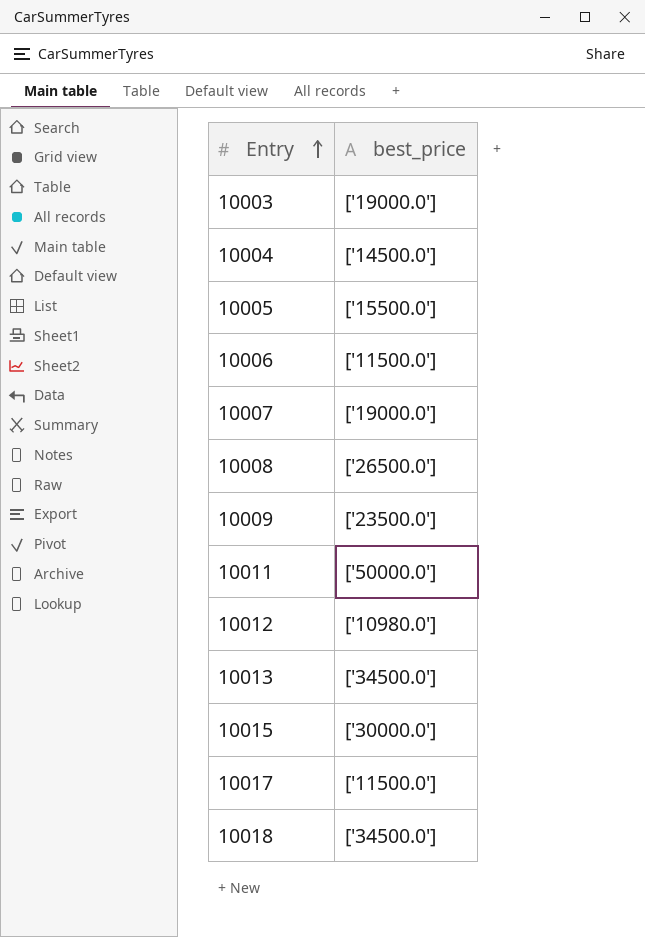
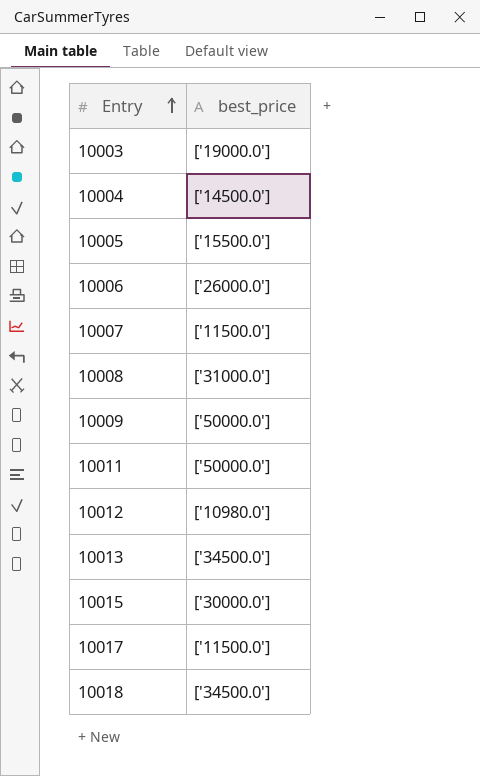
10006 | best_price: ['11500.0'] -> ['26000.0']
10007 | best_price: ['19000.0'] -> ['11500.0']
10008 | best_price: ['26500.0'] -> ['31000.0']
10009 | best_price: ['23500.0'] -> ['50000.0']

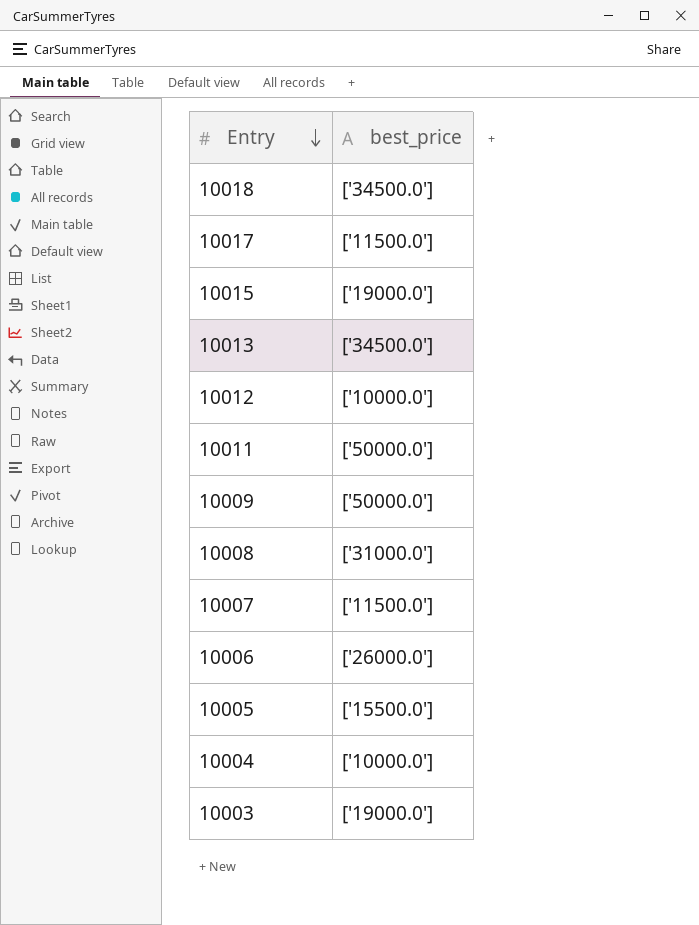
row order: Entry ascending -> Entry descending
10015 | best_price: ['30000.0'] -> ['19000.0']
10012 | best_price: ['10980.0'] -> ['10000.0']
10004 | best_price: ['14500.0'] -> ['10000.0']

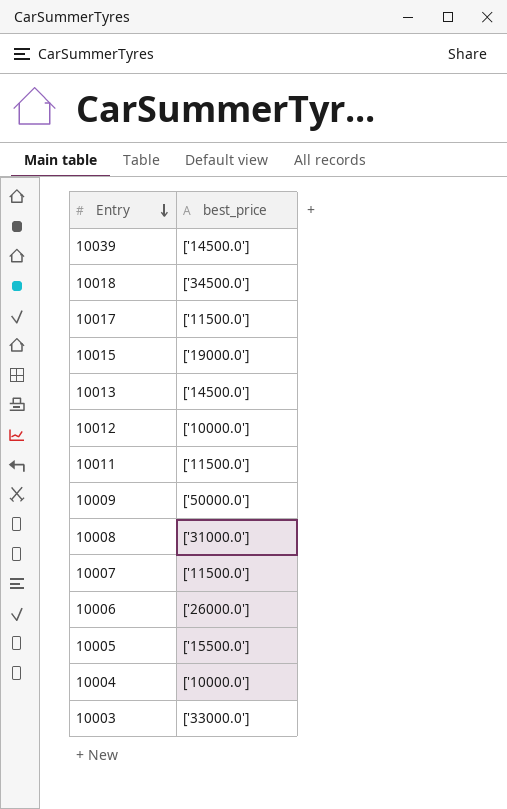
row 10039: none -> ['14500.0']
10013 | best_price: ['34500.0'] -> ['14500.0']
10011 | best_price: ['50000.0'] -> ['11500.0']
10003 | best_price: ['19000.0'] -> ['33000.0']

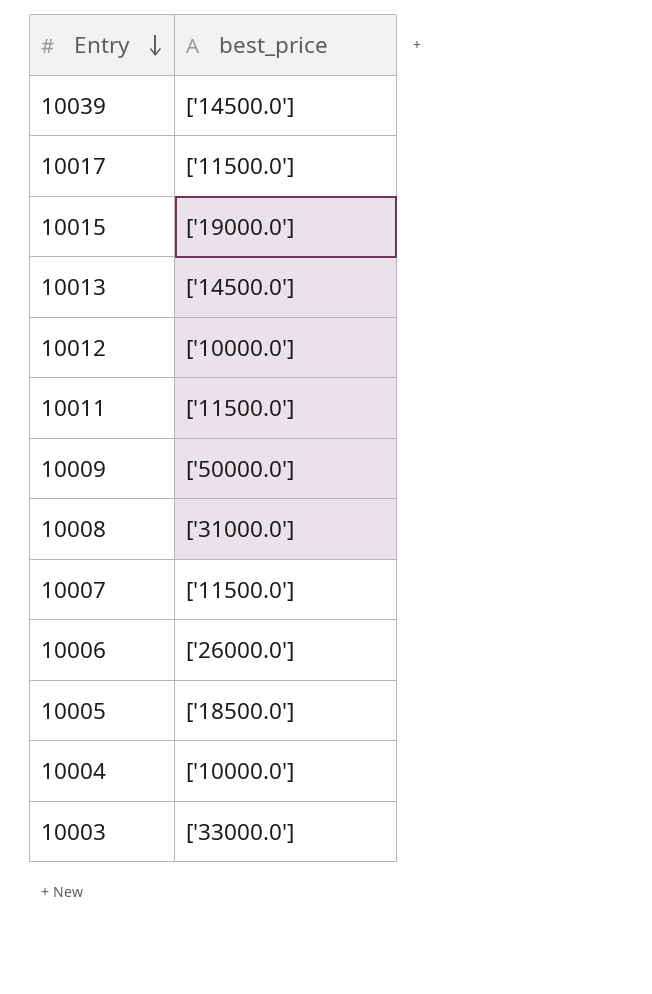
row 10018: ['34500.0'] -> none
10005 | best_price: ['15500.0'] -> ['18500.0']

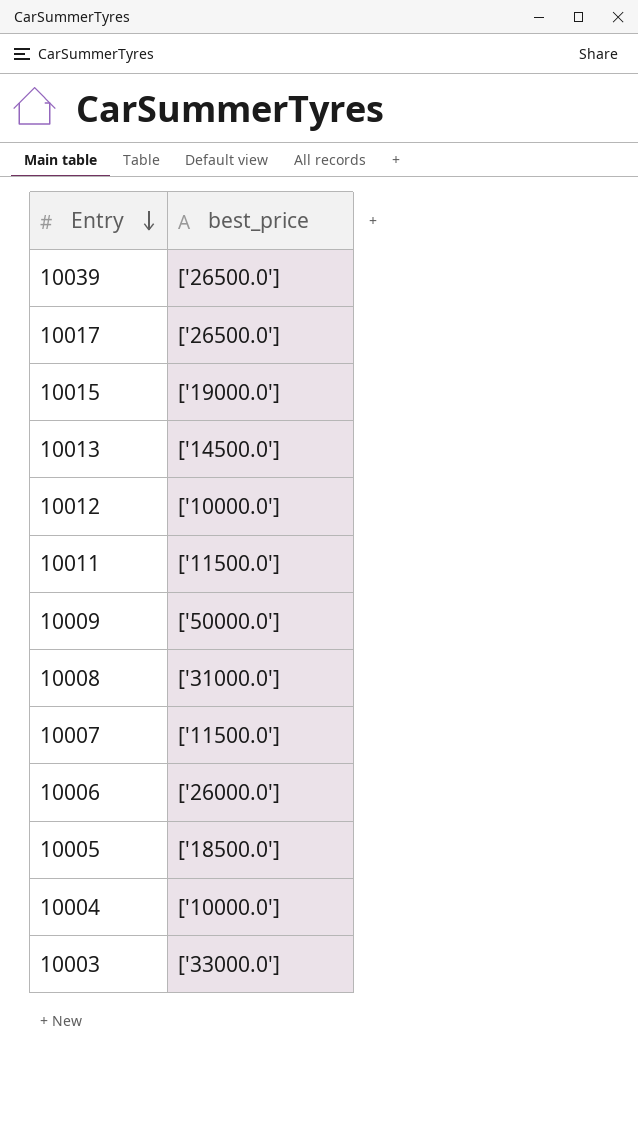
10039 | best_price: ['14500.0'] -> ['26500.0']
10017 | best_price: ['11500.0'] -> ['26500.0']

